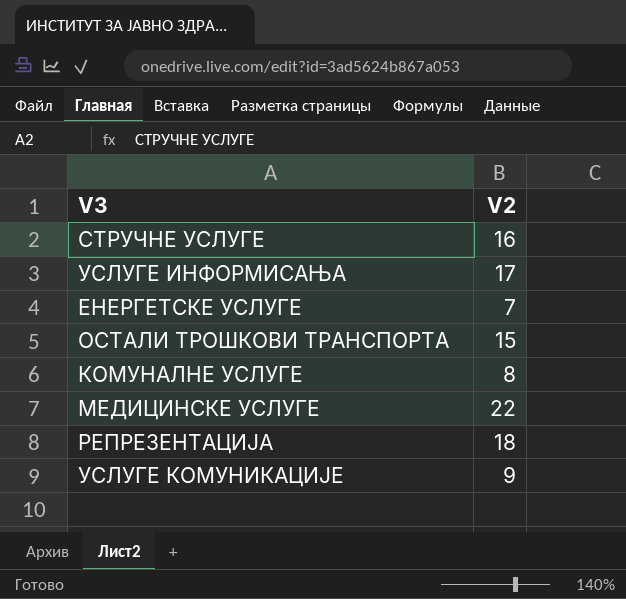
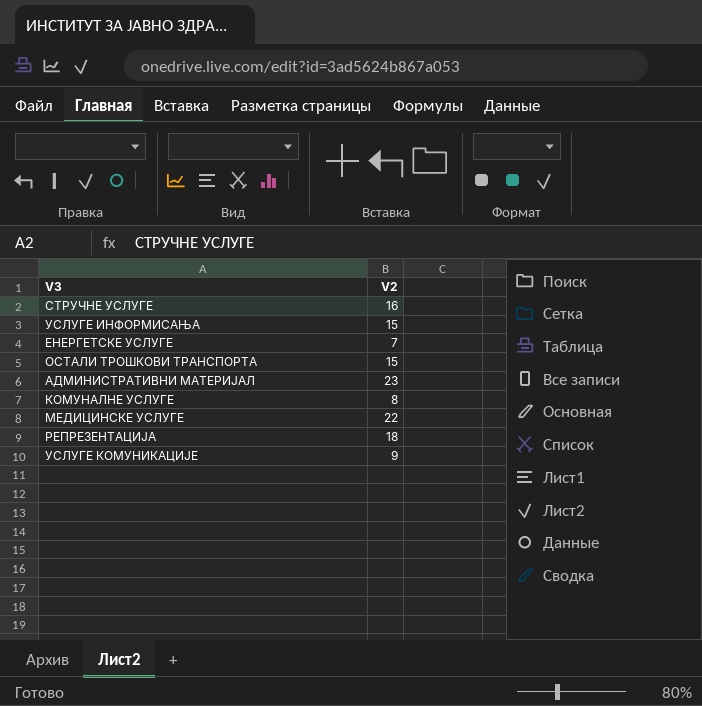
УСЛУГЕ ИНФОРМИСАЊА | V2: 17 -> 15
row АДМИНИСТРАТИВНИ МАТЕРИЈАЛ: none -> 23

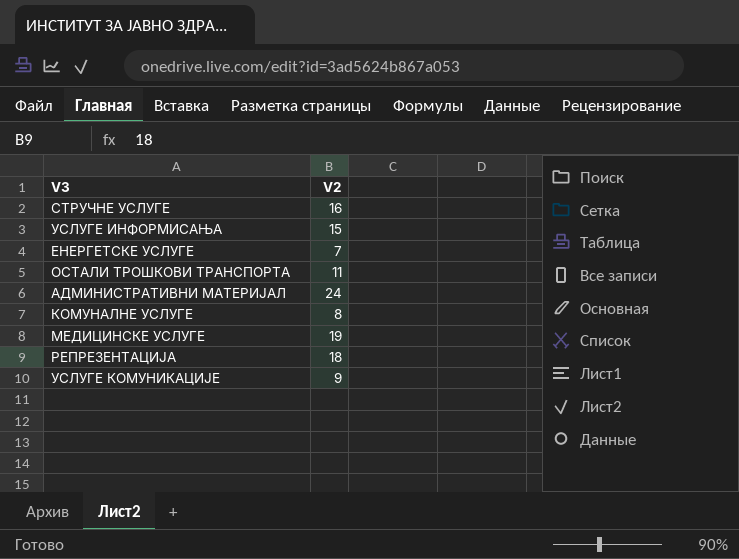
ОСТАЛИ ТРОШКОВИ ТРАНСПОРТА | V2: 15 -> 11
АДМИНИСТРАТИВНИ МАТЕРИЈАЛ | V2: 23 -> 24
МЕДИЦИНСКЕ УСЛУГЕ | V2: 22 -> 19

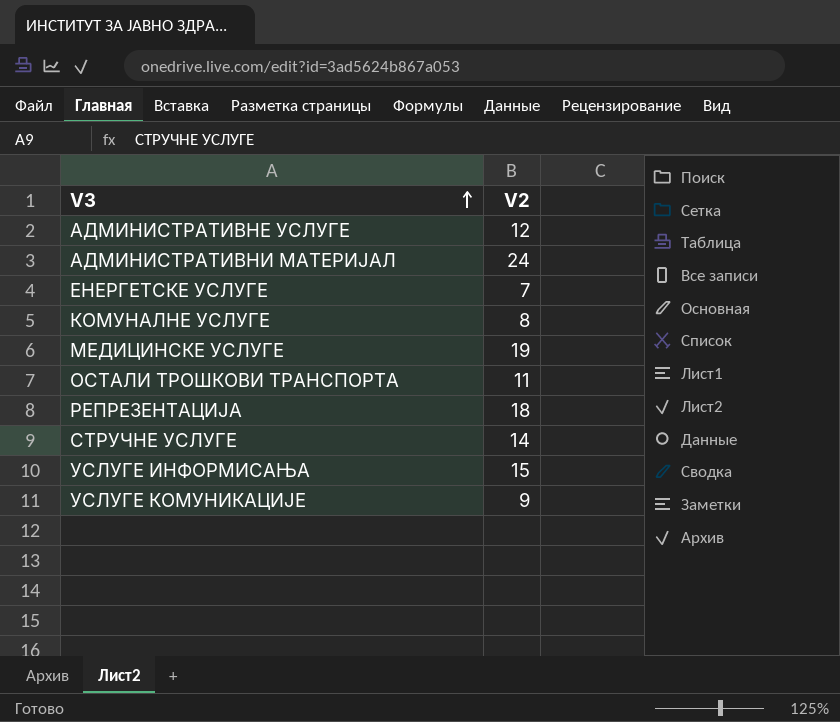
row order: none -> V3 ascending
row АДМИНИСТРАТИВНЕ УСЛУГЕ: none -> 12
СТРУЧНЕ УСЛУГЕ | V2: 16 -> 14

